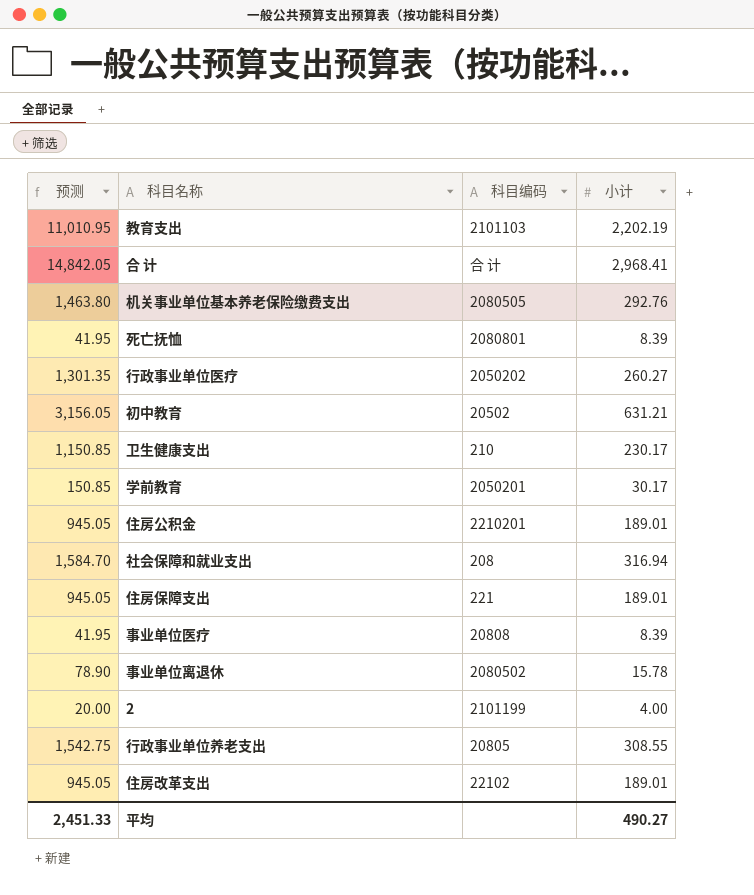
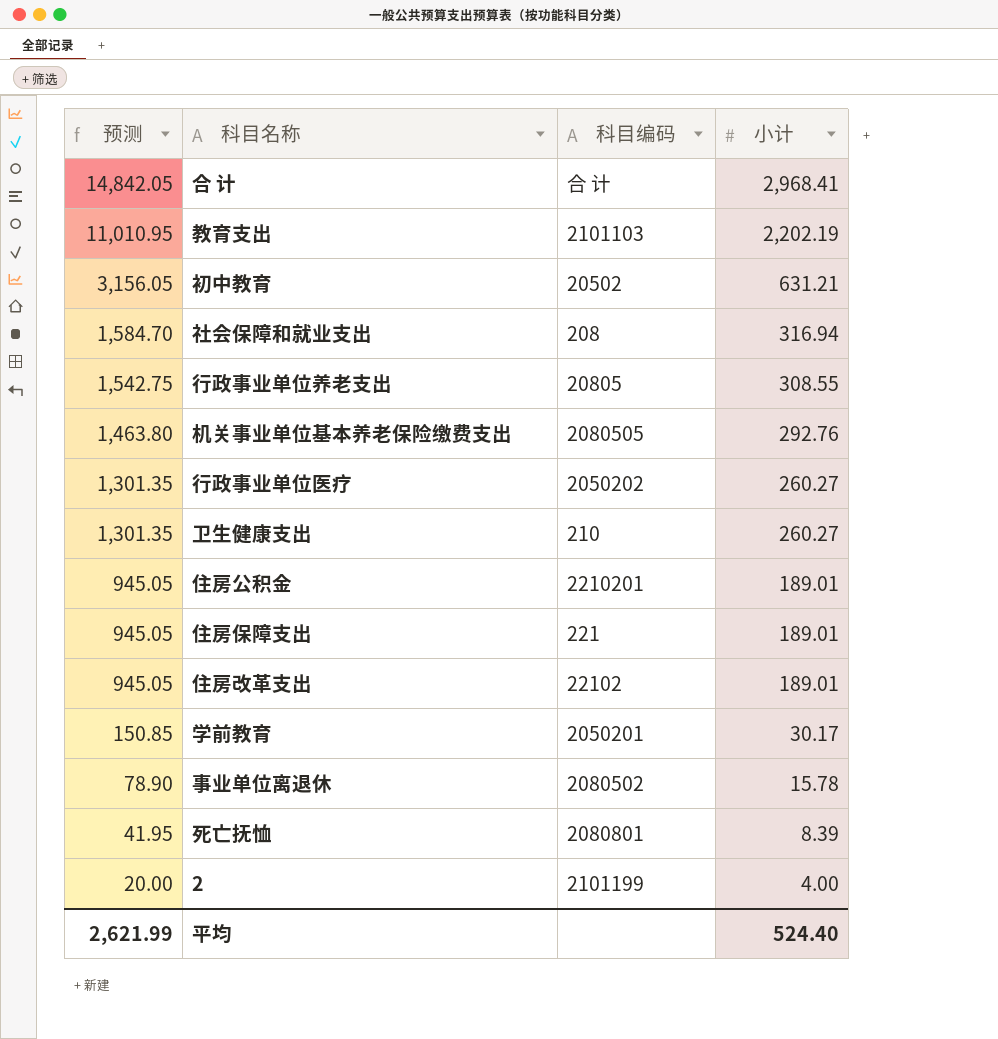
row order: none -> 预测 descending
row 事业单位医疗: 41.95 | 20808 | 8.39 -> none
卫生健康支出 | 预测: 1,150.85 -> 1,301.35
卫生健康支出 | 小计: 230.17 -> 260.27
平均 | 预测: 2,451.33 -> 2,621.99
平均 | 小计: 490.27 -> 524.40

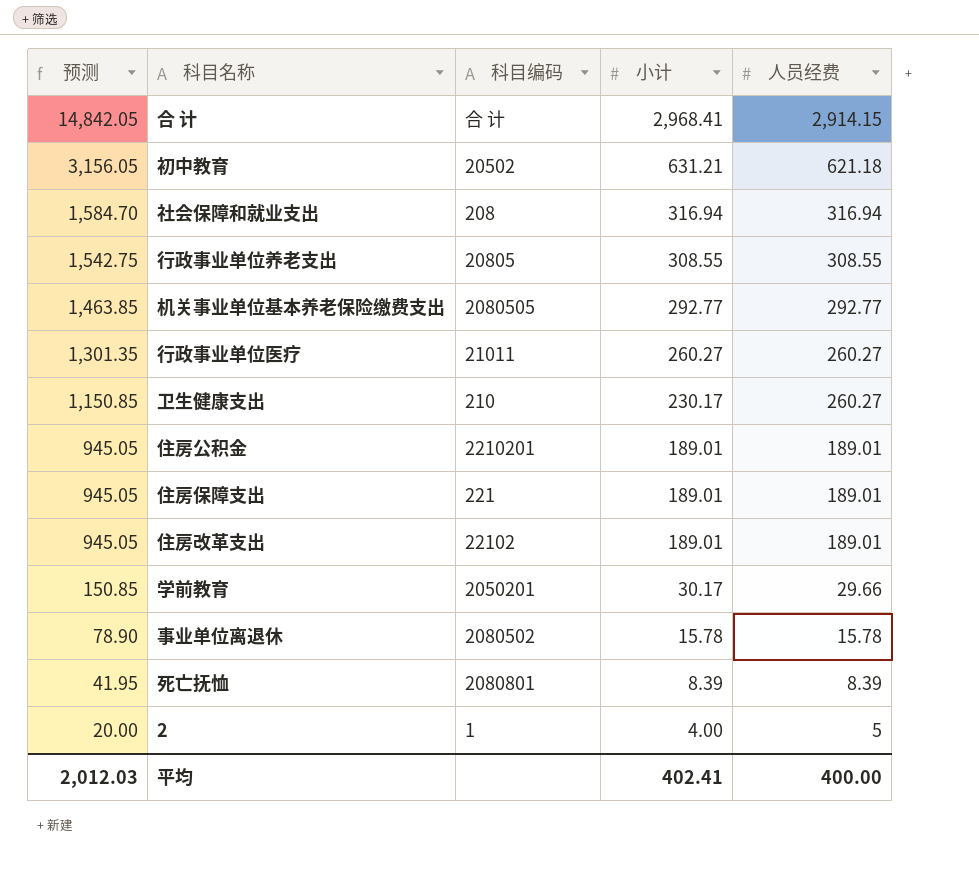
column 人员经费 | position: none -> 5
row 教育支出: 11,010.95 | 2101103 | 2,202.19 -> none
机关事业单位基本养老保险缴费支出 | 预测: 1,463.80 -> 1,463.85
机关事业单位基本养老保险缴费支出 | 小计: 292.76 -> 292.77
行政事业单位医疗 | 科目编码: 2050202 -> 21011
卫生健康支出 | 预测: 1,301.35 -> 1,150.85
卫生健康支出 | 小计: 260.27 -> 230.17
2 | 科目编码: 2101199 -> 1
平均 | 预测: 2,621.99 -> 2,012.03
平均 | 小计: 524.40 -> 402.41

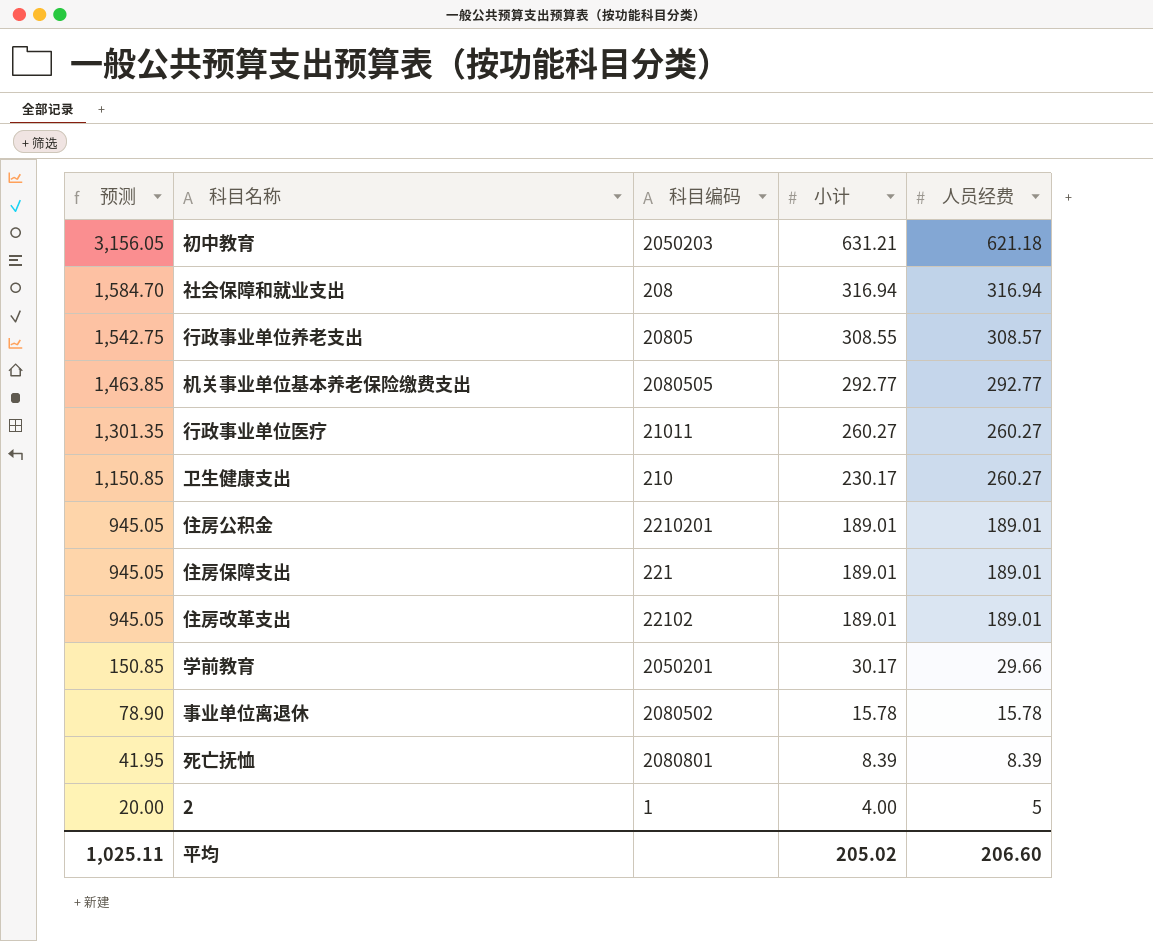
row 合 计: 14,842.05 | 合 计 | 2,968.41 | 2,914.15 -> none
初中教育 | 科目编码: 20502 -> 2050203
行政事业单位养老支出 | 人员经费: 308.55 -> 308.57
平均 | 预测: 2,012.03 -> 1,025.11
平均 | 小计: 402.41 -> 205.02
平均 | 人员经费: 400.00 -> 206.60

